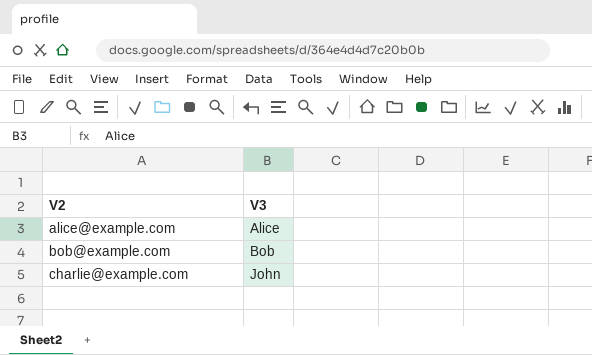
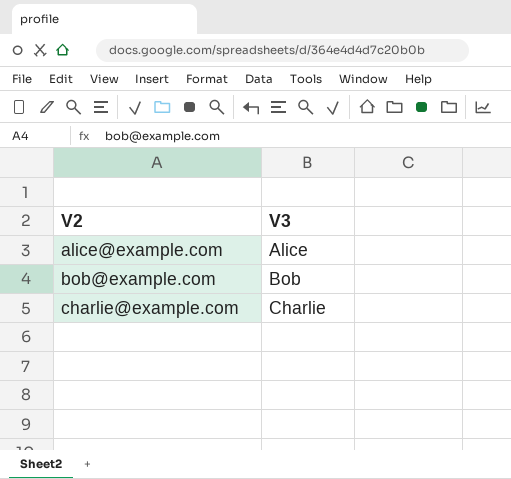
charlie@example.com | V3: John -> Charlie

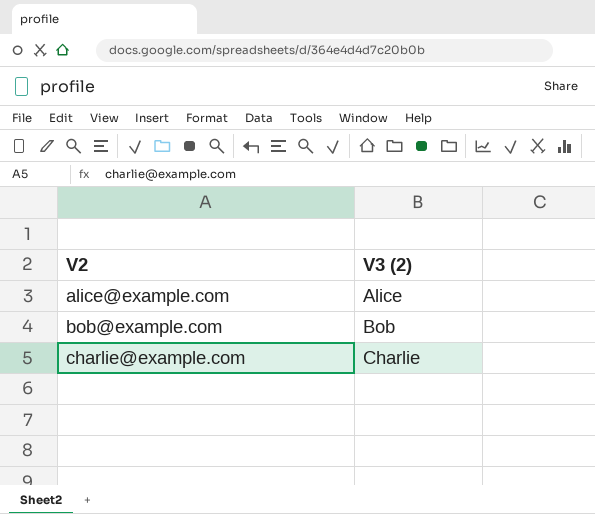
column name: V3 -> V3 (2)

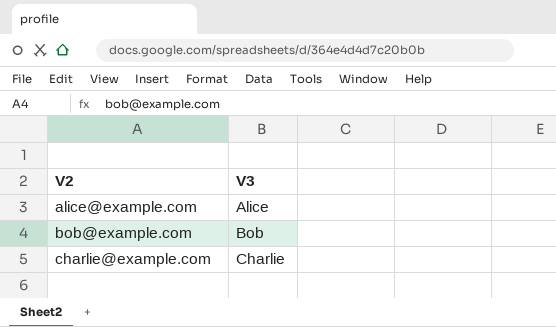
column name: V3 (2) -> V3

